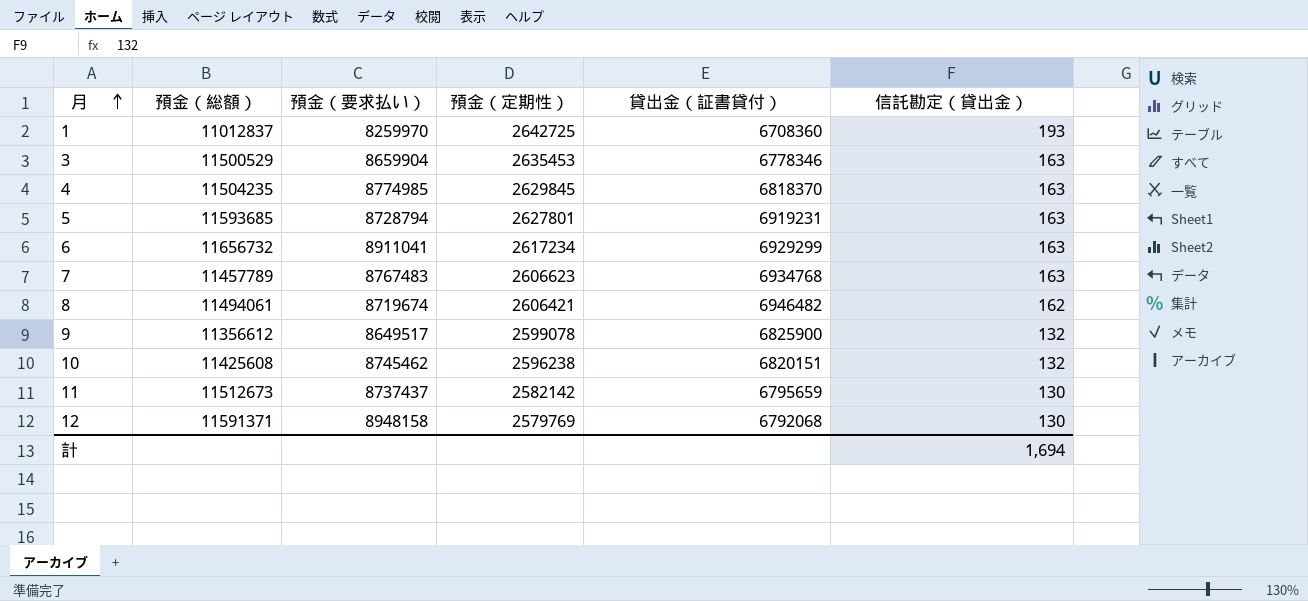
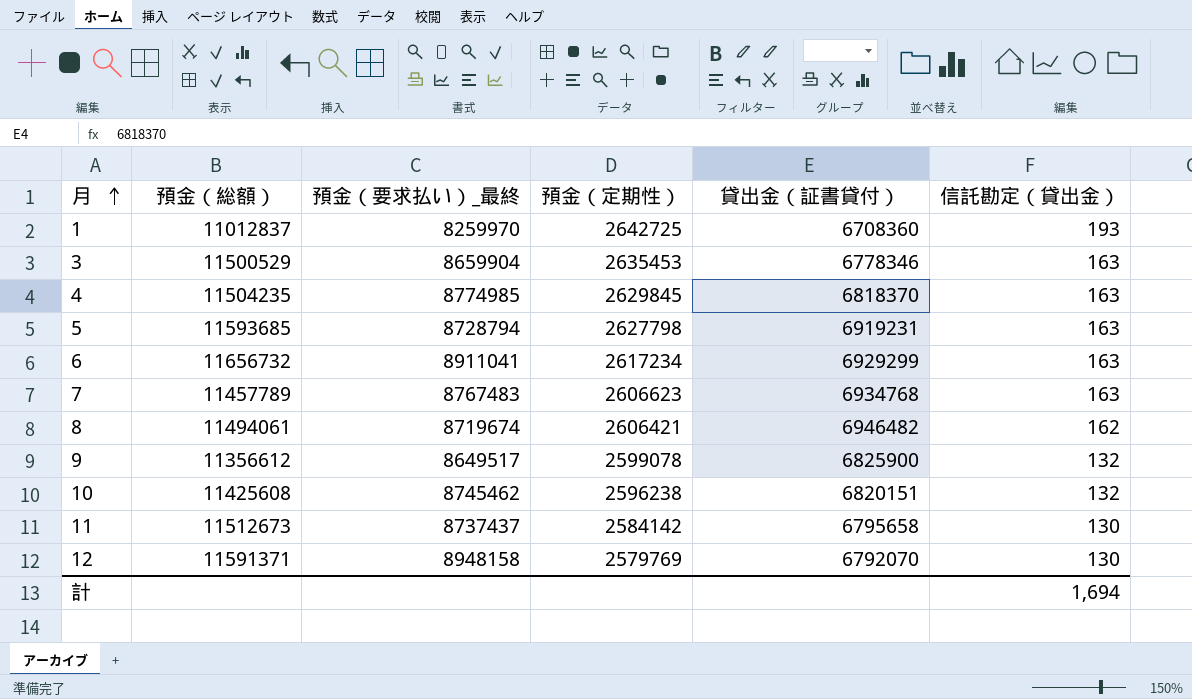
column name: 預金（要求払い） -> 預金（要求払い）_最終
5 | 預金（定期性）: 2627801 -> 2627798
11 | 預金（定期性）: 2582142 -> 2584142
11 | 貸出金（証書貸付）: 6795659 -> 6795658
12 | 貸出金（証書貸付）: 6792068 -> 6792070

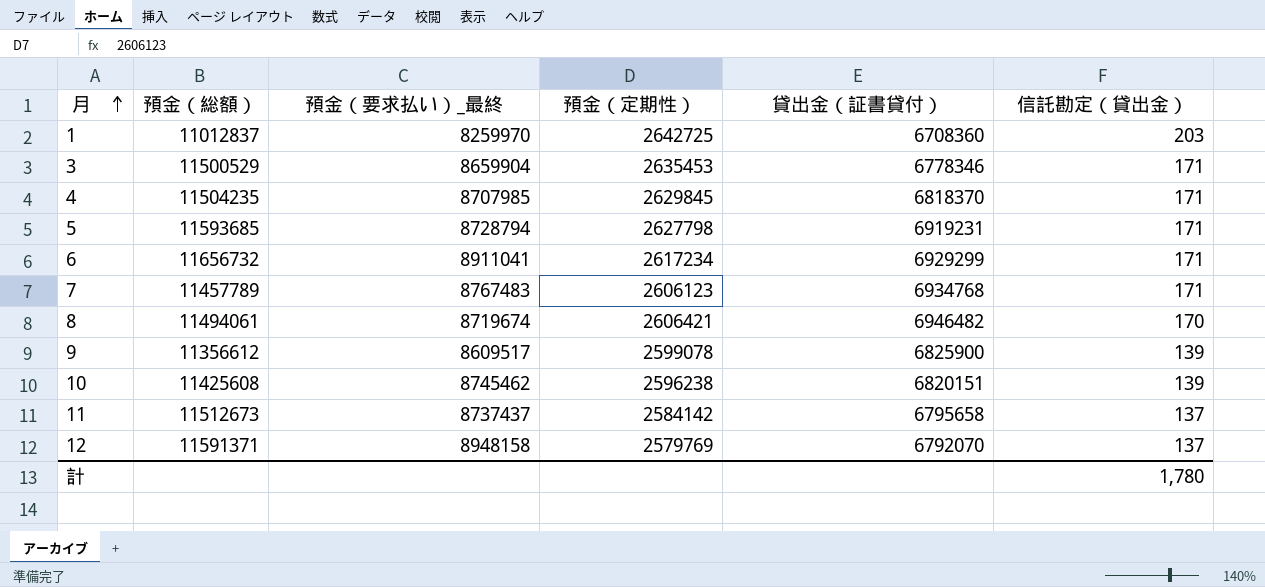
1 | 信託勘定（貸出金）: 193 -> 203
3 | 信託勘定（貸出金）: 163 -> 171
4 | 預金（要求払い）_最終: 8774985 -> 8707985
4 | 信託勘定（貸出金）: 163 -> 171
5 | 信託勘定（貸出金）: 163 -> 171
6 | 信託勘定（貸出金）: 163 -> 171
7 | 預金（定期性）: 2606623 -> 2606123
7 | 信託勘定（貸出金）: 163 -> 171
8 | 信託勘定（貸出金）: 162 -> 170
9 | 預金（要求払い）_最終: 8649517 -> 8609517
9 | 信託勘定（貸出金）: 132 -> 139
10 | 信託勘定（貸出金）: 132 -> 139
11 | 信託勘定（貸出金）: 130 -> 137
12 | 信託勘定（貸出金）: 130 -> 137
計 | 信託勘定（貸出金）: 1,694 -> 1,780

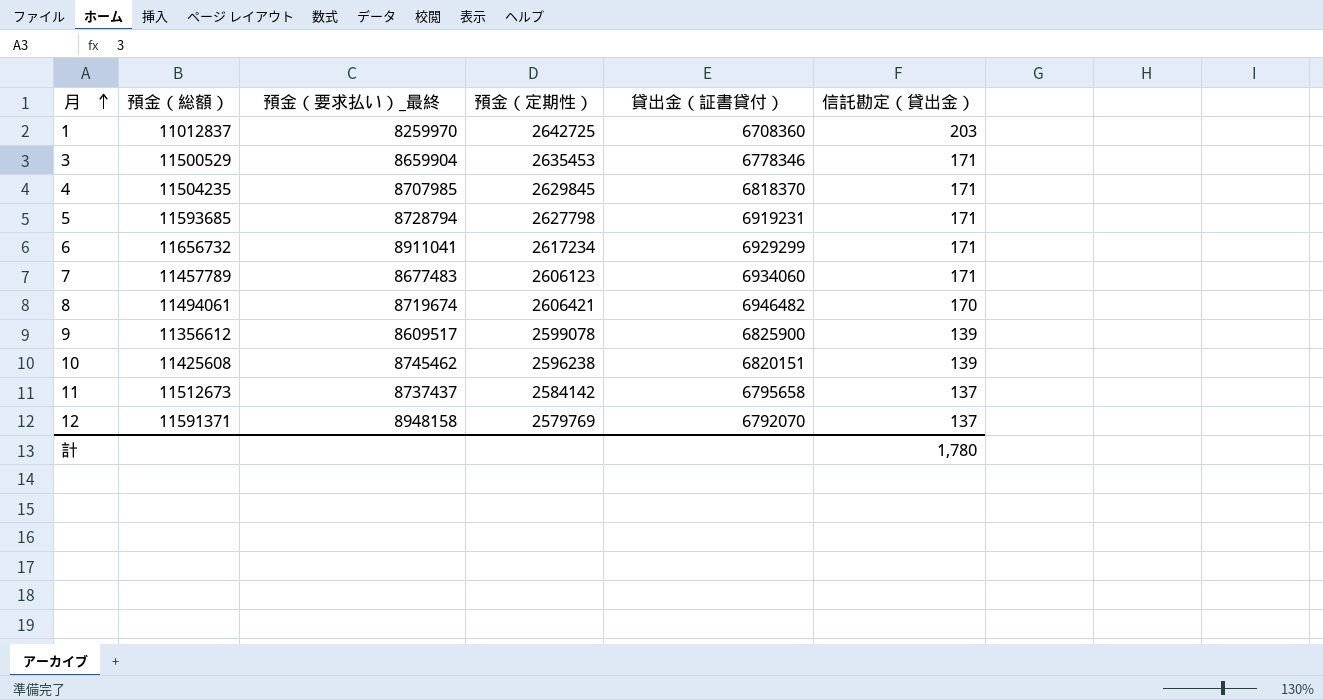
7 | 預金（要求払い）_最終: 8767483 -> 8677483
7 | 貸出金（証書貸付）: 6934768 -> 6934060

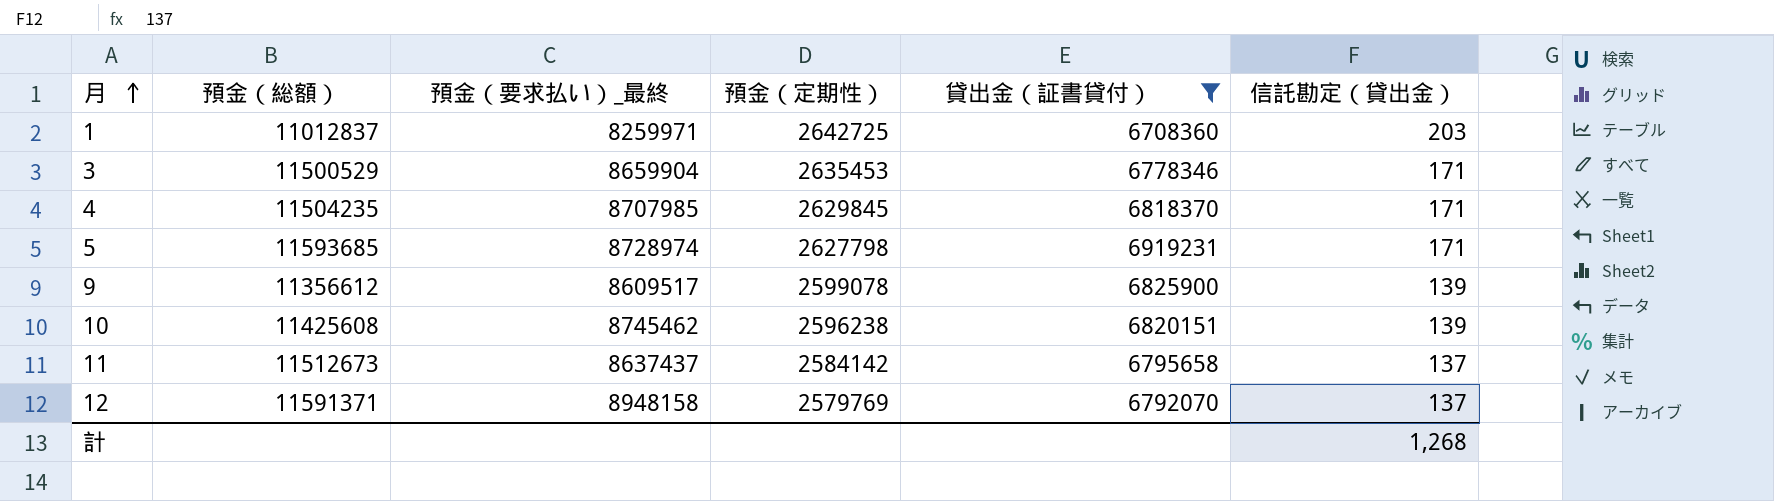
filter: none -> 貸出金（証書貸付） <= 6919231
1 | 預金（要求払い）_最終: 8259970 -> 8259971
5 | 預金（要求払い）_最終: 8728794 -> 8728974
11 | 預金（要求払い）_最終: 8737437 -> 8637437
計 | 信託勘定（貸出金）: 1,780 -> 1,268

